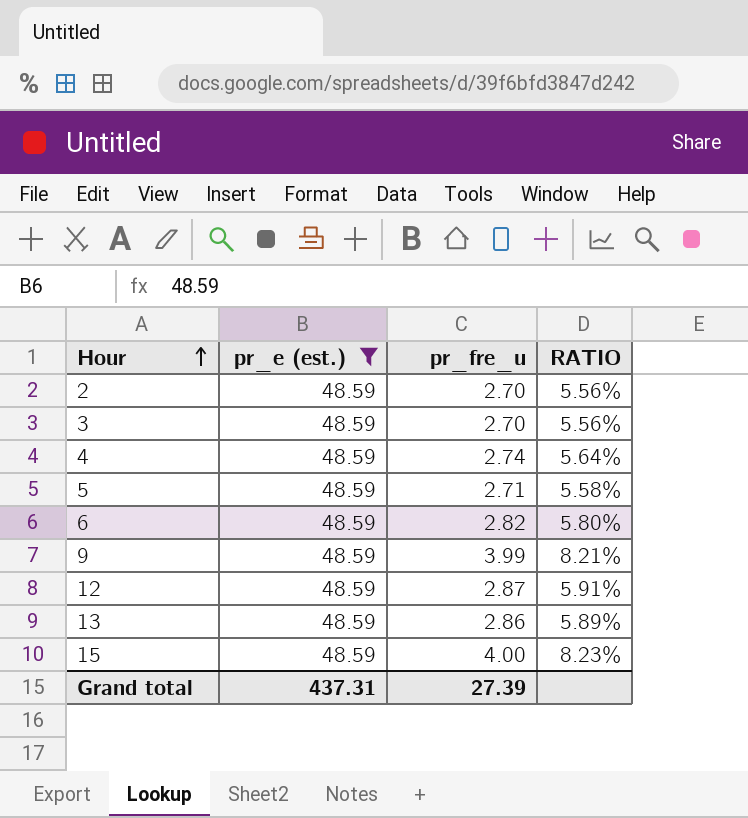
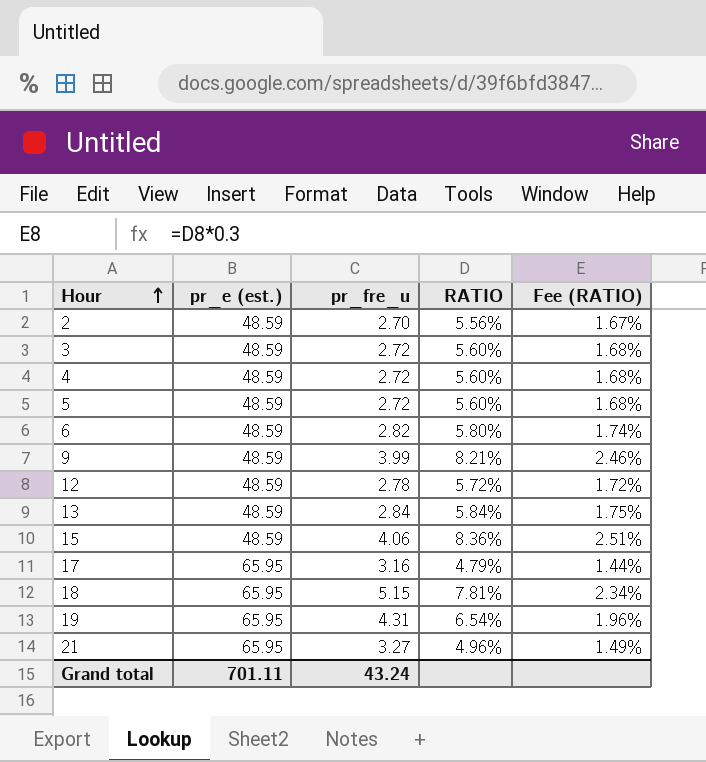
filter: pr_e (est.) = 48.59 -> none
column Fee (RATIO) | formula: none -> [RATIO] * 0.3
3 | pr_fre_u: 2.70 -> 2.72
3 | RATIO: 5.56% -> 5.60%
4 | pr_fre_u: 2.74 -> 2.72
4 | RATIO: 5.64% -> 5.60%
5 | pr_fre_u: 2.71 -> 2.72
5 | RATIO: 5.58% -> 5.60%
12 | pr_fre_u: 2.87 -> 2.78
12 | RATIO: 5.91% -> 5.72%
13 | pr_fre_u: 2.86 -> 2.84
13 | RATIO: 5.89% -> 5.84%
15 | pr_fre_u: 4.00 -> 4.06
15 | RATIO: 8.23% -> 8.36%
Grand total | pr_e (est.): 437.31 -> 701.11
Grand total | pr_fre_u: 27.39 -> 43.24

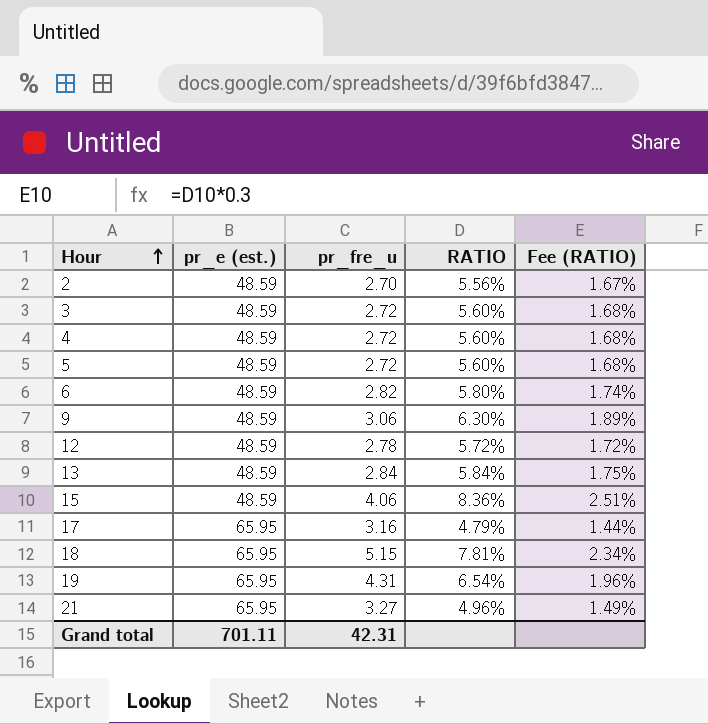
9 | pr_fre_u: 3.99 -> 3.06
9 | RATIO: 8.21% -> 6.30%
9 | Fee (RATIO): 2.46% -> 1.89%
Grand total | pr_fre_u: 43.24 -> 42.31

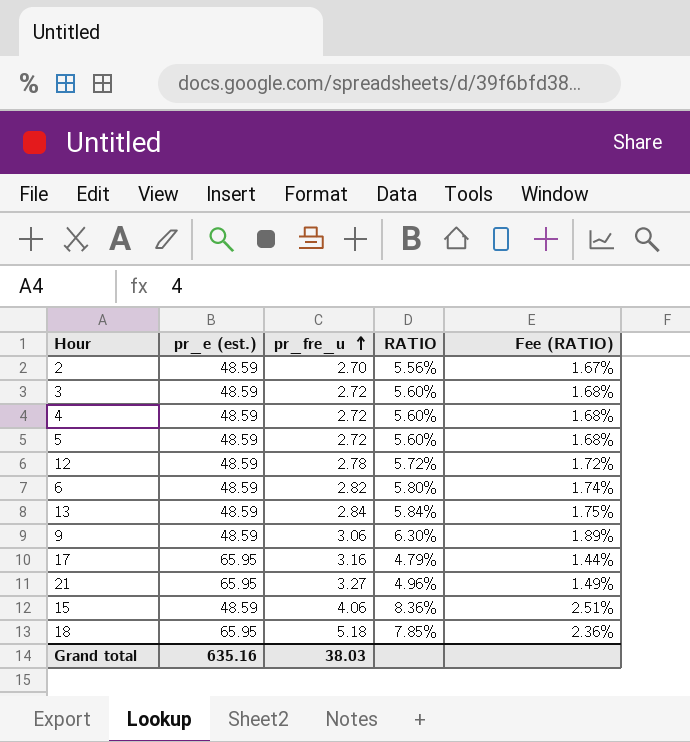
row order: Hour ascending -> pr_fre_u ascending
row 19: 65.95 | 4.31 | 6.54% | 1.96% -> none
18 | pr_fre_u: 5.15 -> 5.18
18 | RATIO: 7.81% -> 7.85%
18 | Fee (RATIO): 2.34% -> 2.36%
Grand total | pr_e (est.): 701.11 -> 635.16
Grand total | pr_fre_u: 42.31 -> 38.03

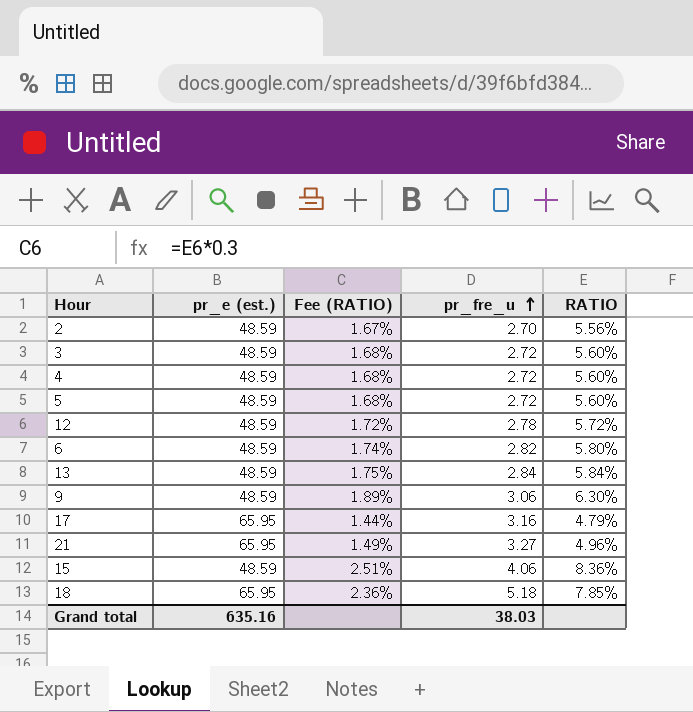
column Fee (RATIO) | position: 5 -> 3

